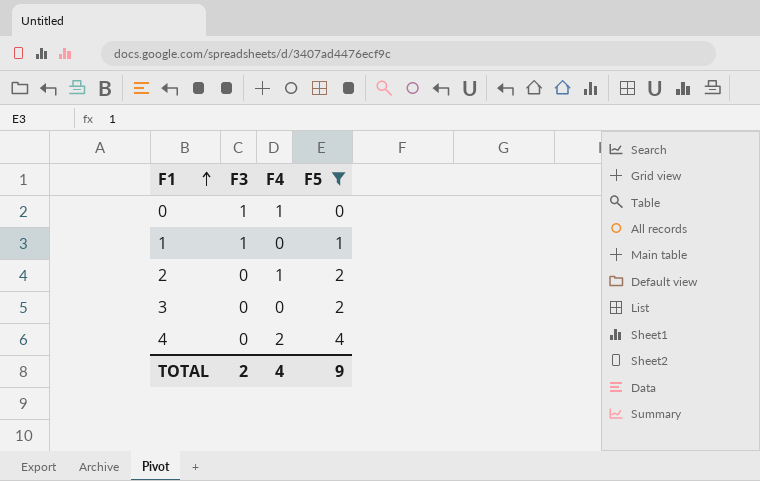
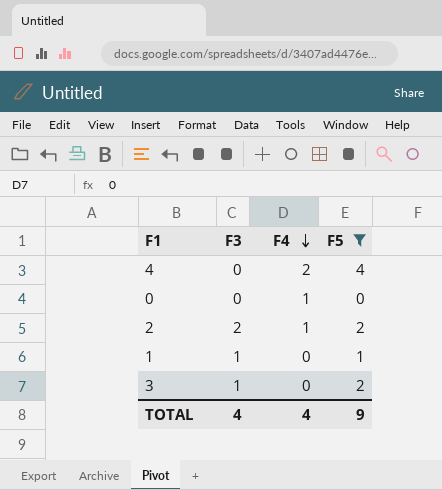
row order: F1 ascending -> F4 descending
0 | F3: 1 -> 0
2 | F3: 0 -> 2
3 | F3: 0 -> 1
TOTAL | F3: 2 -> 4

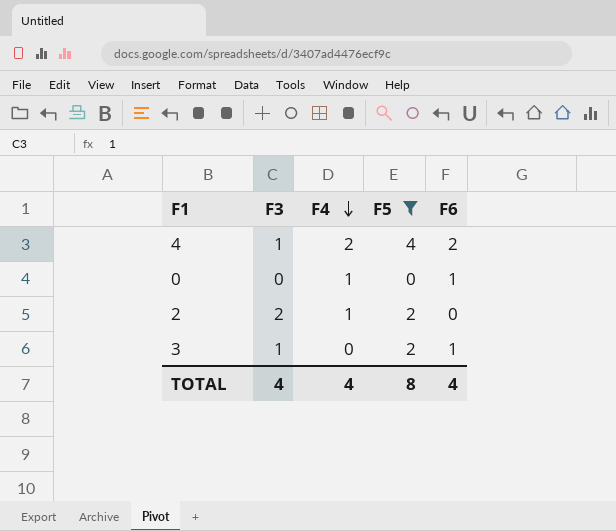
column F6 | position: none -> 5
row 1: 1 | 0 | 1 -> none
4 | F3: 0 -> 1
TOTAL | F5: 9 -> 8

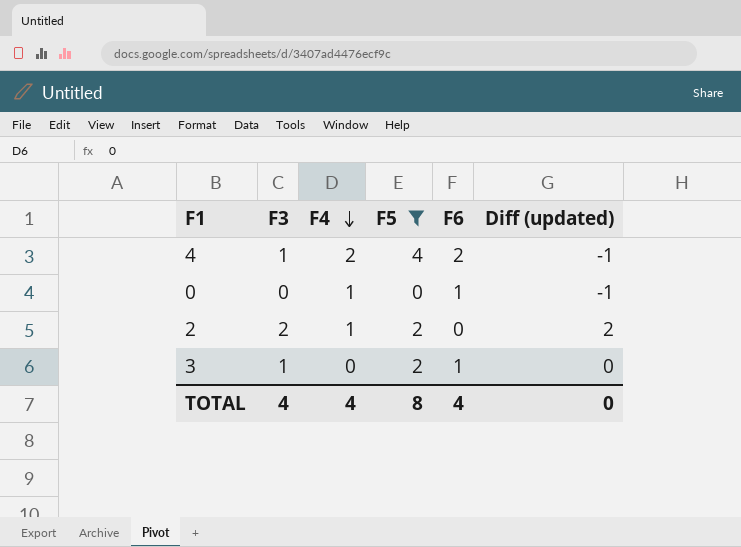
column Diff (updated) | formula: none -> [F3] - [F6]

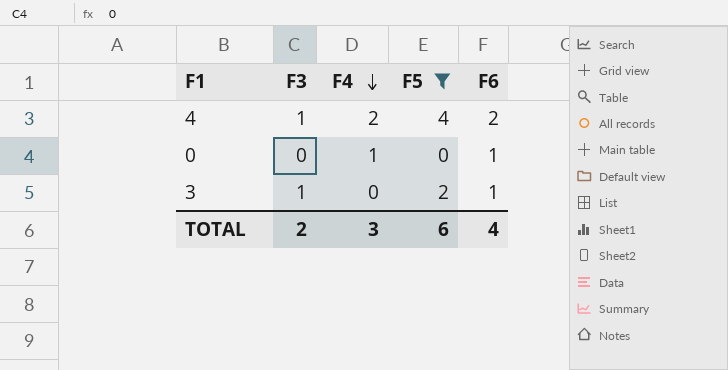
column Diff (updated) | formula: [F3] - [F6] -> none
row 2: 2 | 1 | 2 | 0 | 2 -> none
TOTAL | F3: 4 -> 2
TOTAL | F4: 4 -> 3
TOTAL | F5: 8 -> 6

